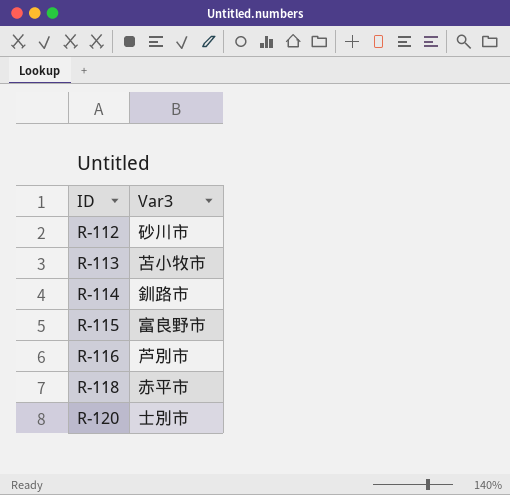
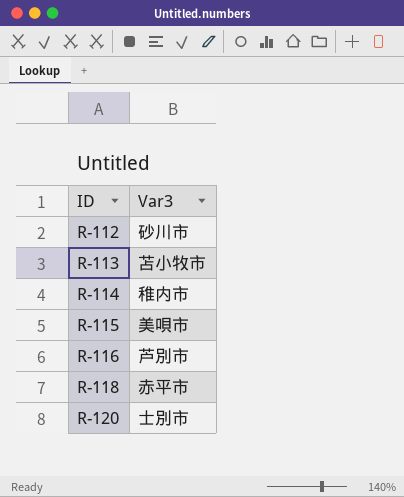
R-114 | Var3: 釧路市 -> 稚内市
R-115 | Var3: 富良野市 -> 美唄市

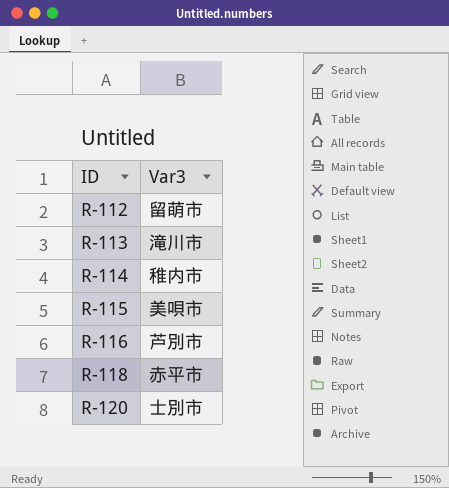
R-112 | Var3: 砂川市 -> 留萌市
R-113 | Var3: 苫小牧市 -> 滝川市

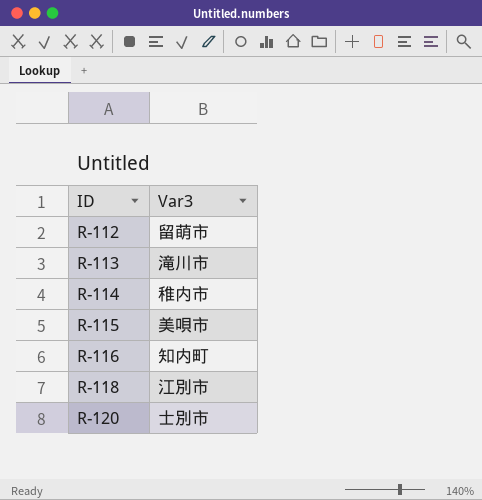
R-116 | Var3: 芦別市 -> 知内町
R-118 | Var3: 赤平市 -> 江別市

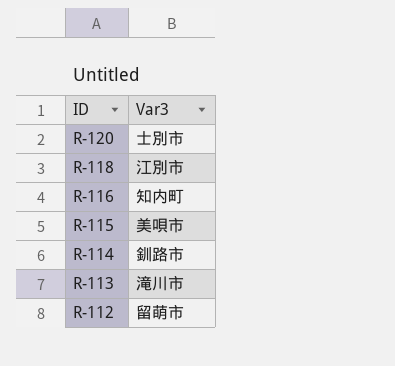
row order: ID ascending -> ID descending
R-114 | Var3: 稚内市 -> 釧路市

